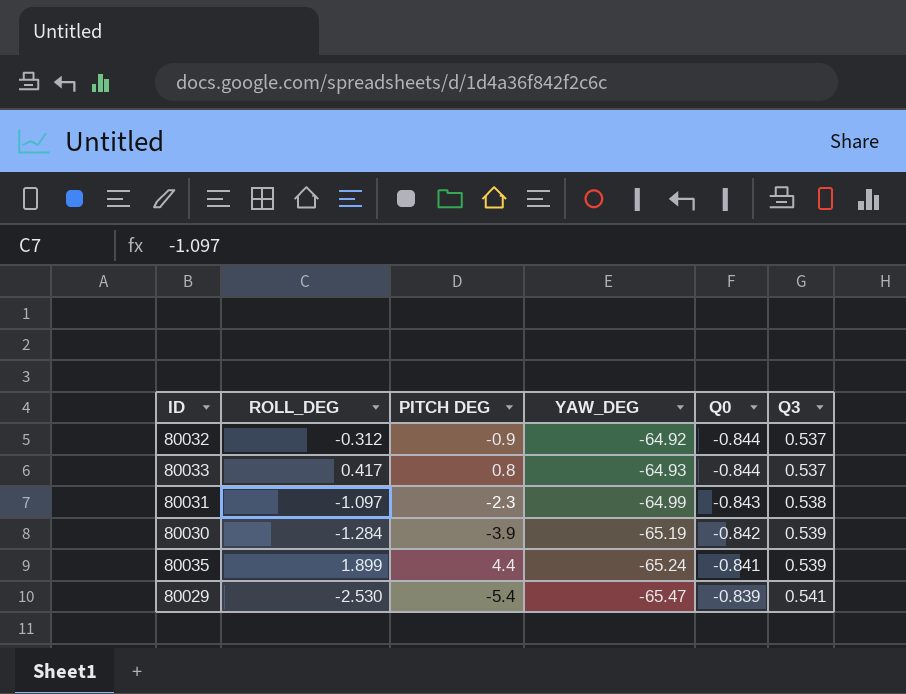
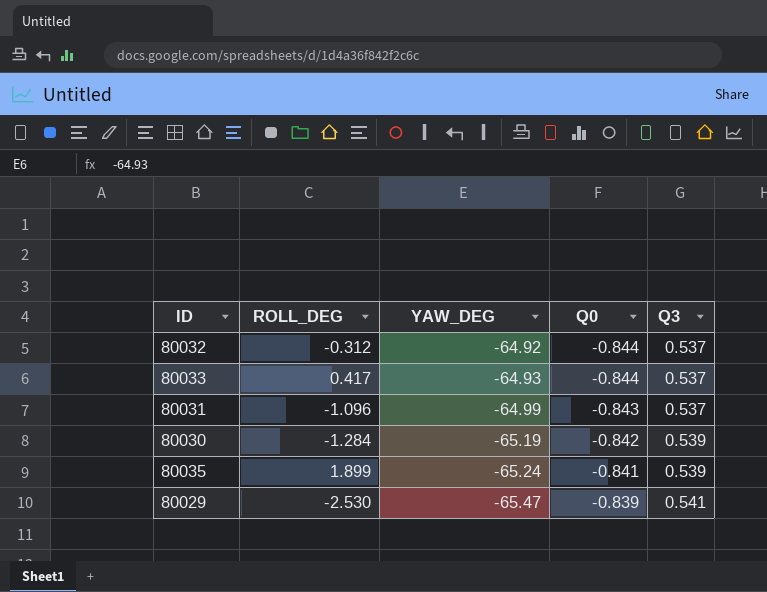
column PITCH DEG | position: 3 -> none
80031 | ROLL_DEG: -1.097 -> -1.096
80031 | Q3: 0.538 -> 0.537

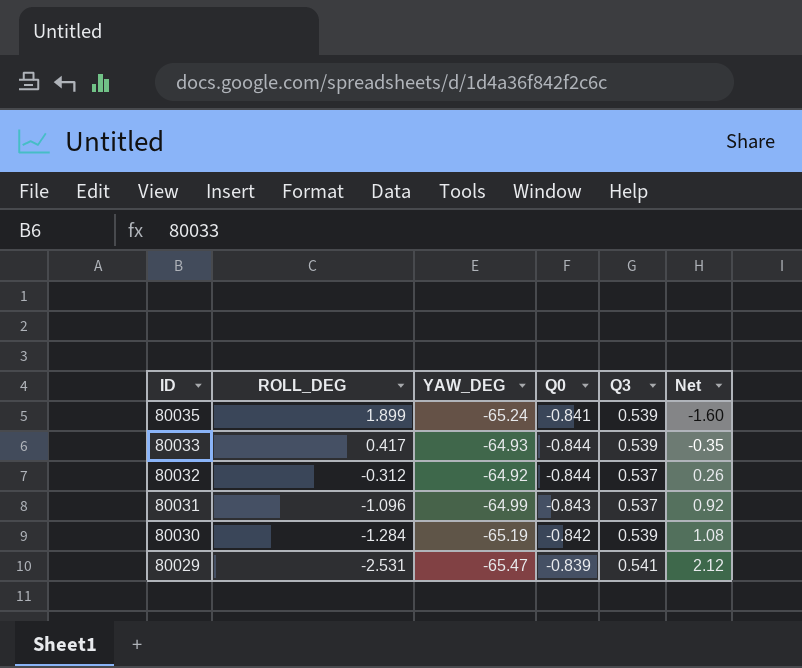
row order: YAW_DEG descending -> ID descending
column Net | formula: none -> [ROLL_DEG] * [Q0]
80033 | Q3: 0.537 -> 0.539
80029 | ROLL_DEG: -2.530 -> -2.531

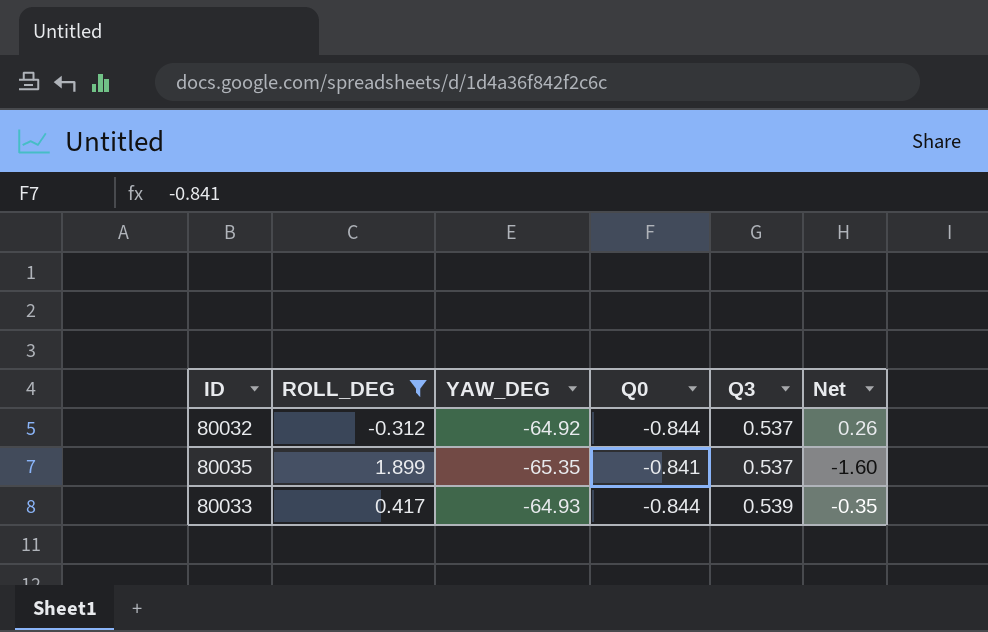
filter: none -> ROLL_DEG >= -0.312
row order: ID descending -> Q3 ascending
80035 | YAW_DEG: -65.24 -> -65.35
80035 | Q3: 0.539 -> 0.537

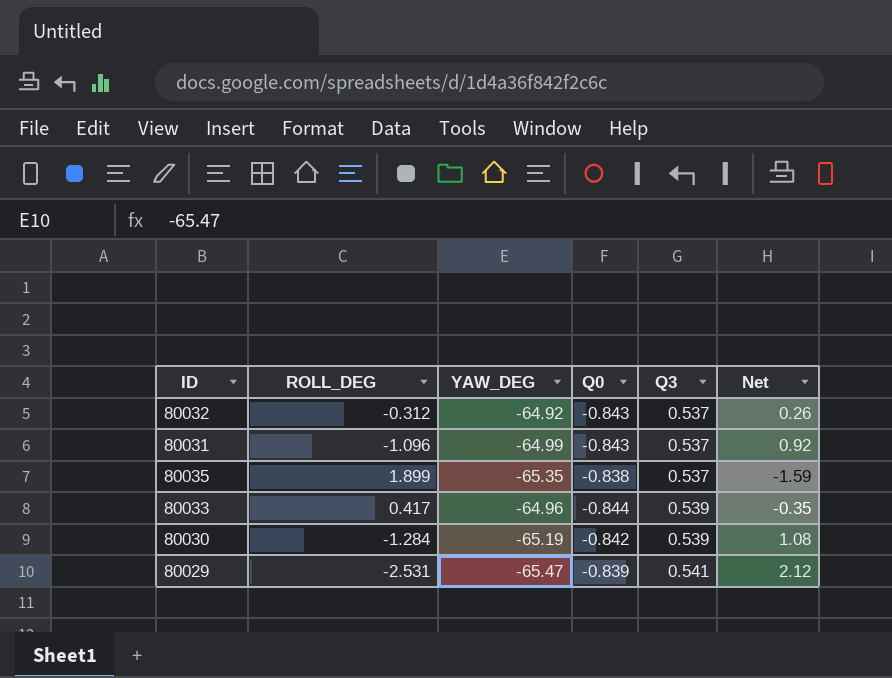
filter: ROLL_DEG >= -0.312 -> none
80032 | Q0: -0.844 -> -0.843
80035 | Q0: -0.841 -> -0.838
80035 | Net: -1.60 -> -1.59
80033 | YAW_DEG: -64.93 -> -64.96

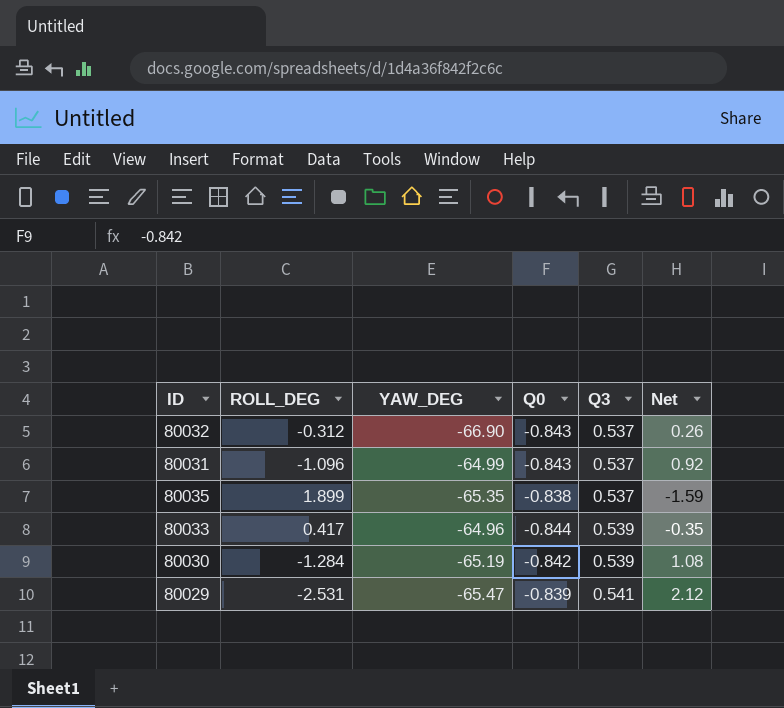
80032 | YAW_DEG: -64.92 -> -66.90

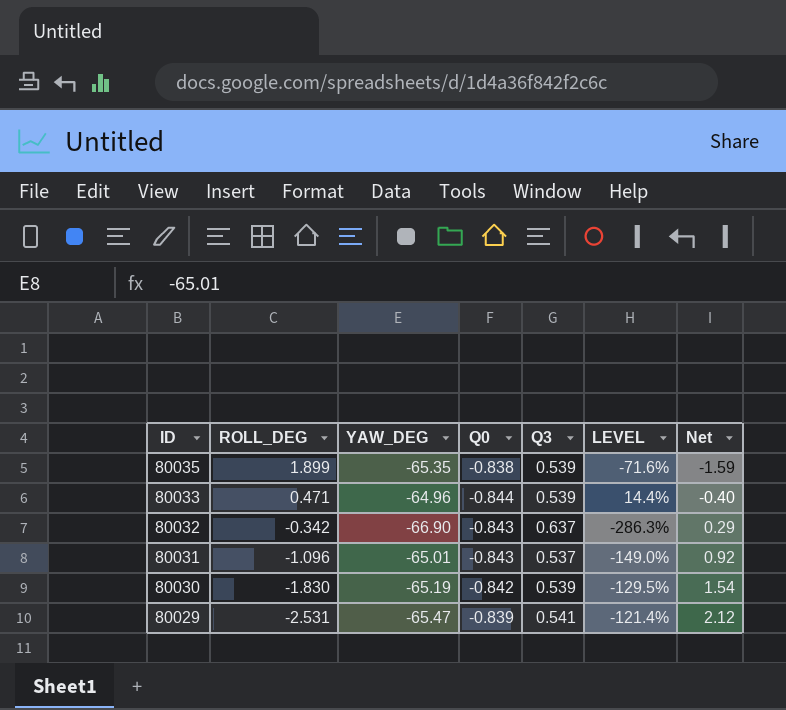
row order: Q3 ascending -> ID descending
column LEVEL | formula: none -> ([Q3] - [ROLL_DEG]) / [ROLL_DEG]
80035 | Q3: 0.537 -> 0.539
80033 | ROLL_DEG: 0.417 -> 0.471
80033 | Net: -0.35 -> -0.40
80032 | ROLL_DEG: -0.312 -> -0.342
80032 | Q3: 0.537 -> 0.637
80032 | Net: 0.26 -> 0.29
80031 | YAW_DEG: -64.99 -> -65.01
80030 | ROLL_DEG: -1.284 -> -1.830
80030 | Net: 1.08 -> 1.54

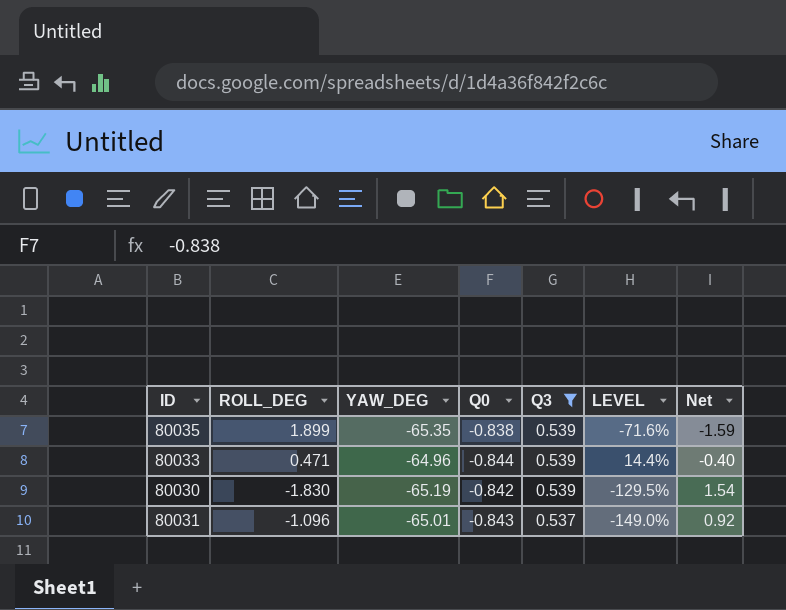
filter: none -> Q3 <= 0.539
row order: ID descending -> Q3 descending

